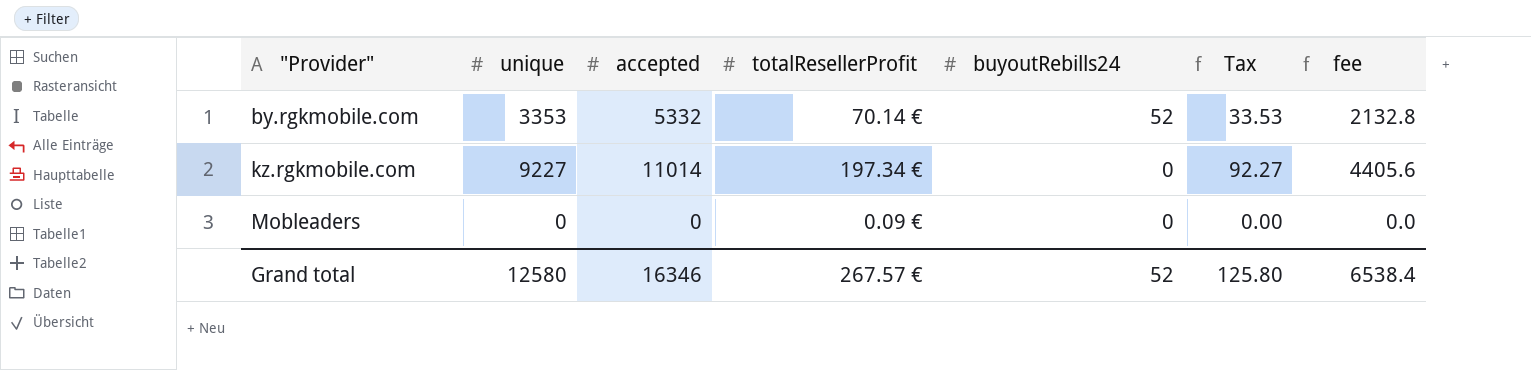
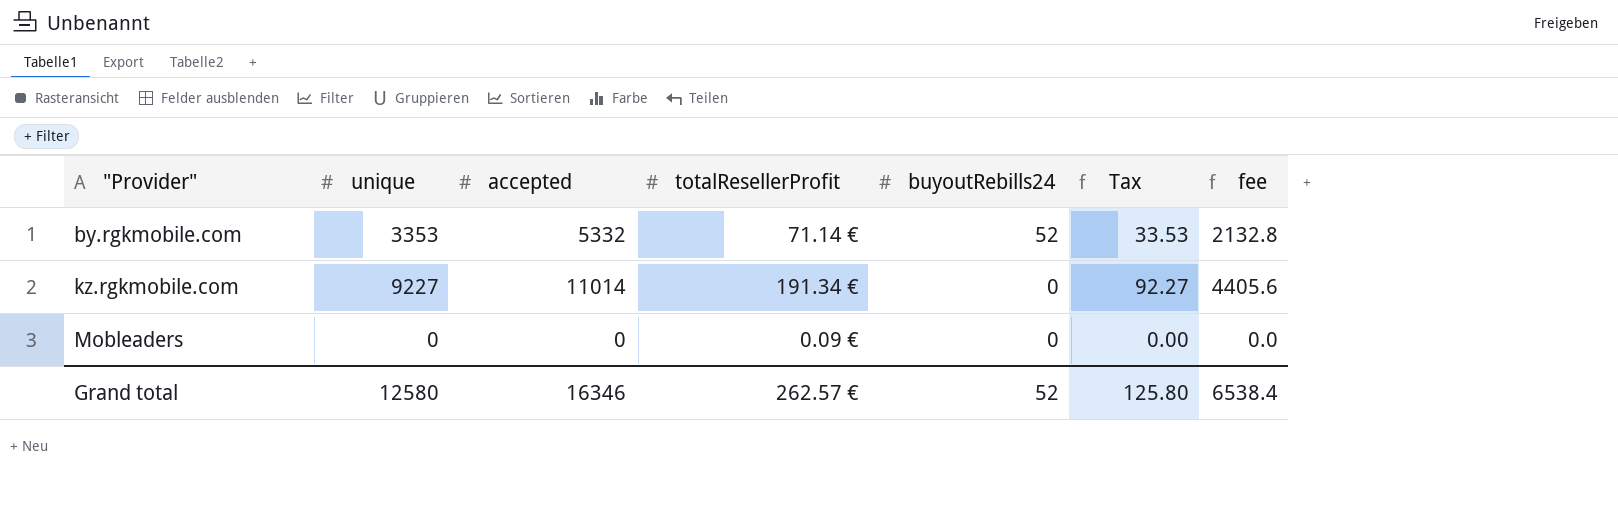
by.rgkmobile.com | totalResellerProfit: 70.14 € -> 71.14 €
kz.rgkmobile.com | totalResellerProfit: 197.34 € -> 191.34 €
Grand total | totalResellerProfit: 267.57 € -> 262.57 €

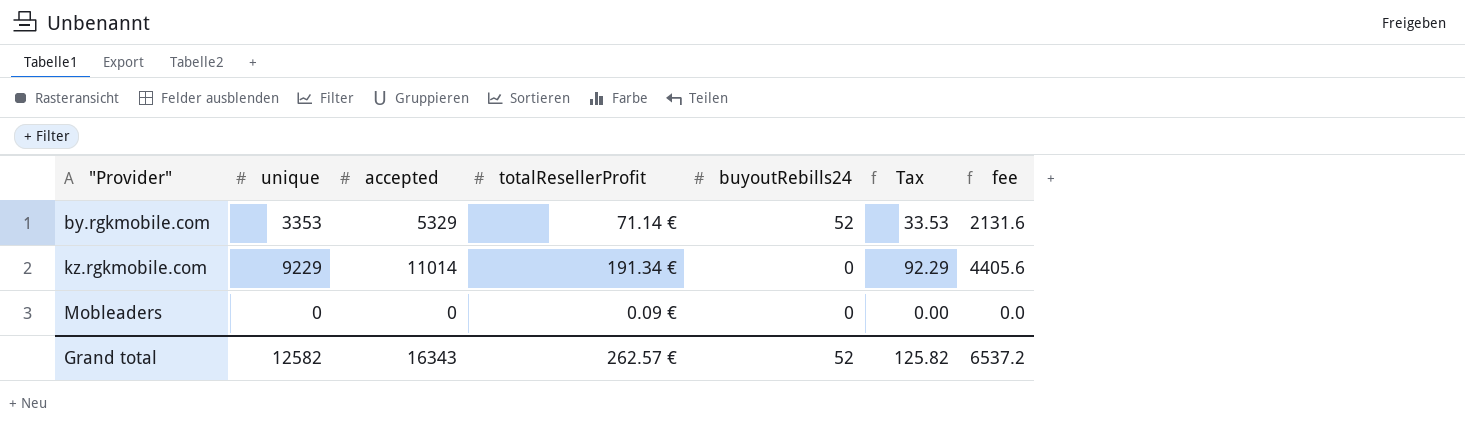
by.rgkmobile.com | accepted: 5332 -> 5329
by.rgkmobile.com | fee: 2132.8 -> 2131.6
kz.rgkmobile.com | unique: 9227 -> 9229
kz.rgkmobile.com | Tax: 92.27 -> 92.29
Grand total | unique: 12580 -> 12582
Grand total | accepted: 16346 -> 16343
Grand total | Tax: 125.80 -> 125.82
Grand total | fee: 6538.4 -> 6537.2

